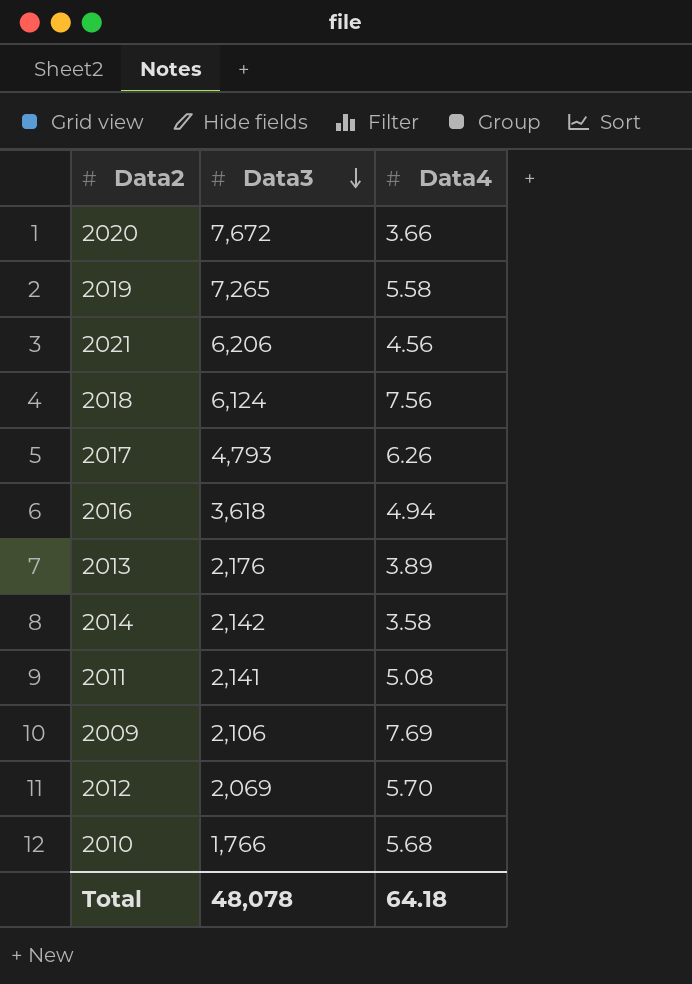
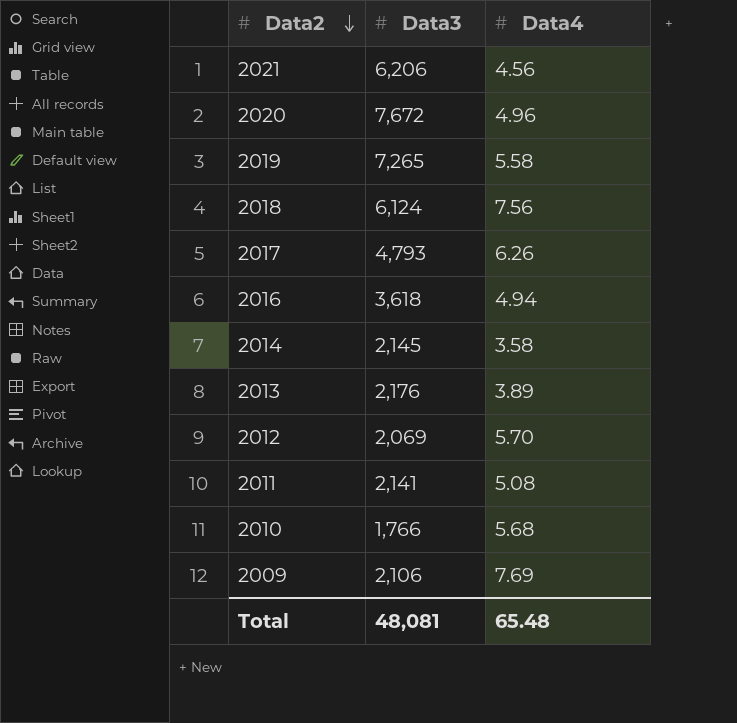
row order: Data3 descending -> Data2 descending
2020 | Data4: 3.66 -> 4.96
2014 | Data3: 2,142 -> 2,145
Total | Data3: 48,078 -> 48,081
Total | Data4: 64.18 -> 65.48

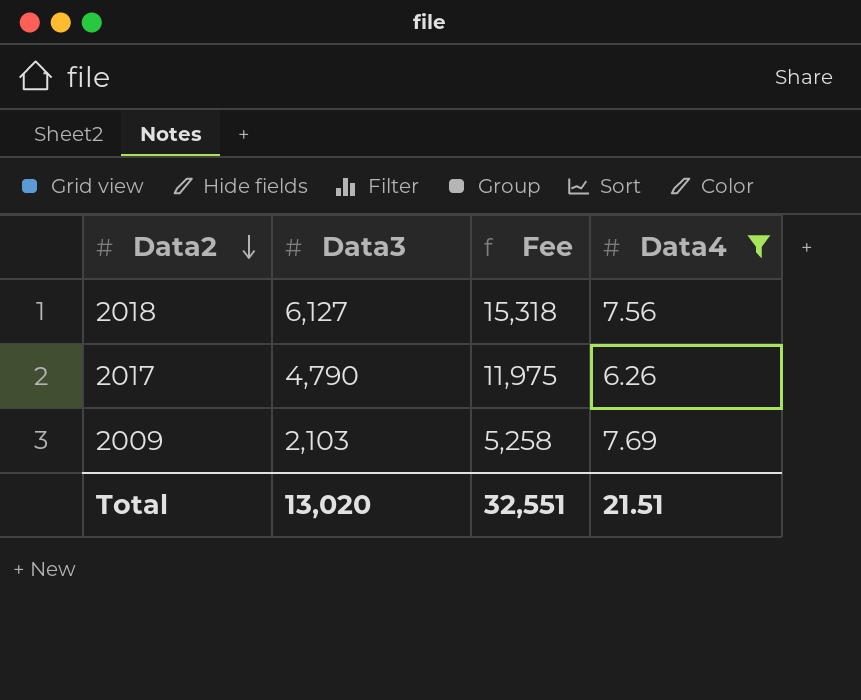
filter: none -> Data4 >= 6.26
column Fee | formula: none -> [Data3] * 2.5
2018 | Data3: 6,124 -> 6,127
2017 | Data3: 4,793 -> 4,790
2009 | Data3: 2,106 -> 2,103
Total | Data3: 48,081 -> 13,020
Total | Data4: 65.48 -> 21.51

